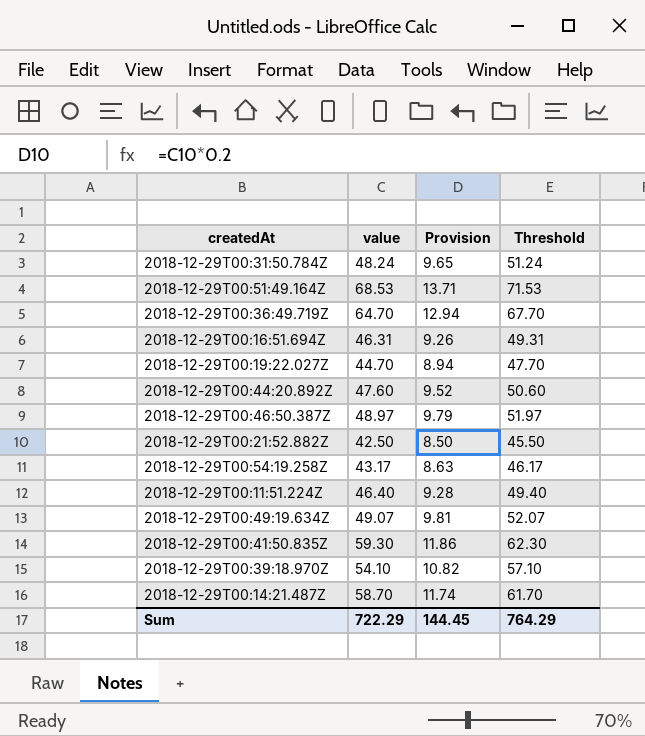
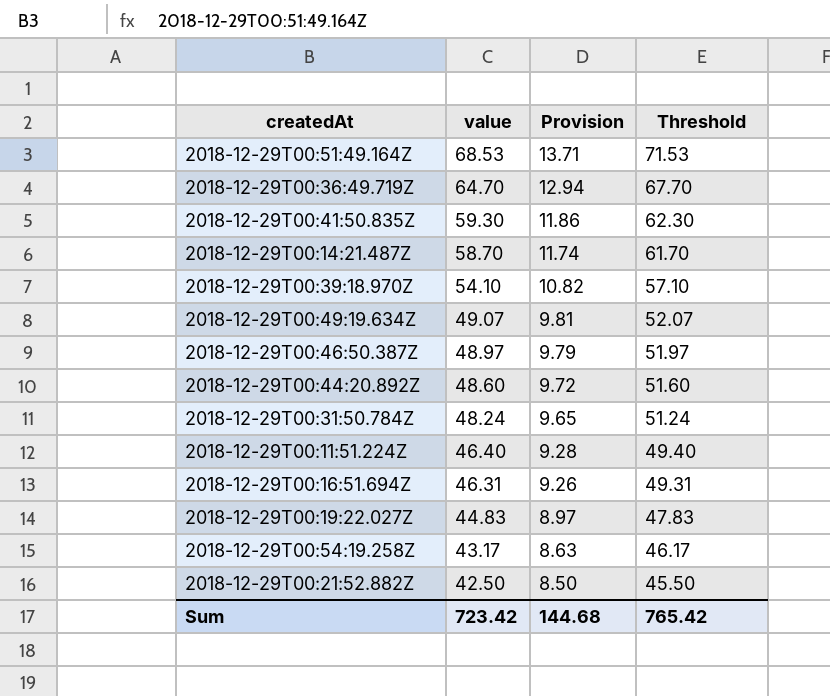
row order: none -> value descending
2018-12-29T00:44:20.892Z | value: 47.60 -> 48.60
2018-12-29T00:44:20.892Z | Provision: 9.52 -> 9.72
2018-12-29T00:44:20.892Z | Threshold: 50.60 -> 51.60
2018-12-29T00:19:22.027Z | value: 44.70 -> 44.83
2018-12-29T00:19:22.027Z | Provision: 8.94 -> 8.97
2018-12-29T00:19:22.027Z | Threshold: 47.70 -> 47.83
Sum | value: 722.29 -> 723.42
Sum | Provision: 144.45 -> 144.68
Sum | Threshold: 764.29 -> 765.42

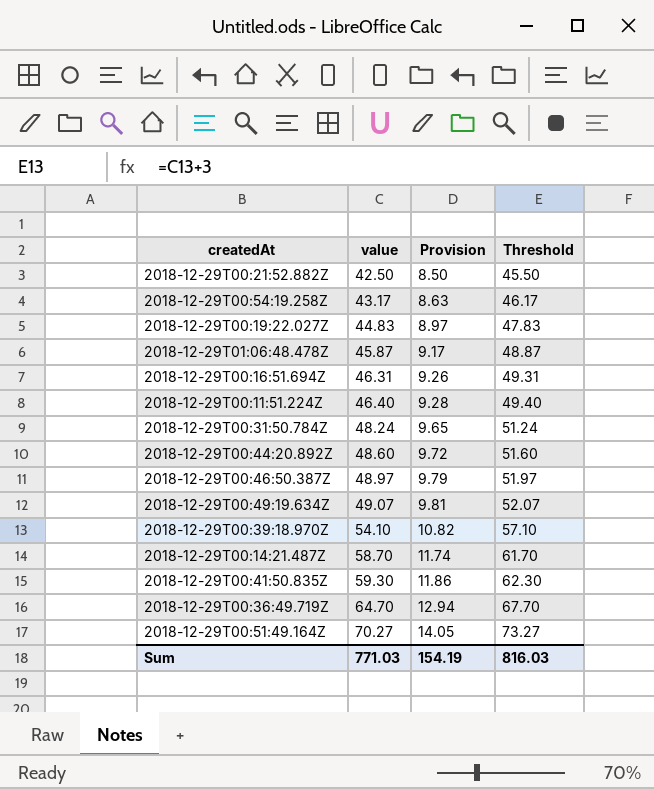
row order: value descending -> value ascending
row 2018-12-29T01:06:48.478Z: none -> 45.87 | 9.17 | 48.87
2018-12-29T00:51:49.164Z | value: 68.53 -> 70.27
2018-12-29T00:51:49.164Z | Provision: 13.71 -> 14.05
2018-12-29T00:51:49.164Z | Threshold: 71.53 -> 73.27
Sum | value: 723.42 -> 771.03
Sum | Provision: 144.68 -> 154.19
Sum | Threshold: 765.42 -> 816.03

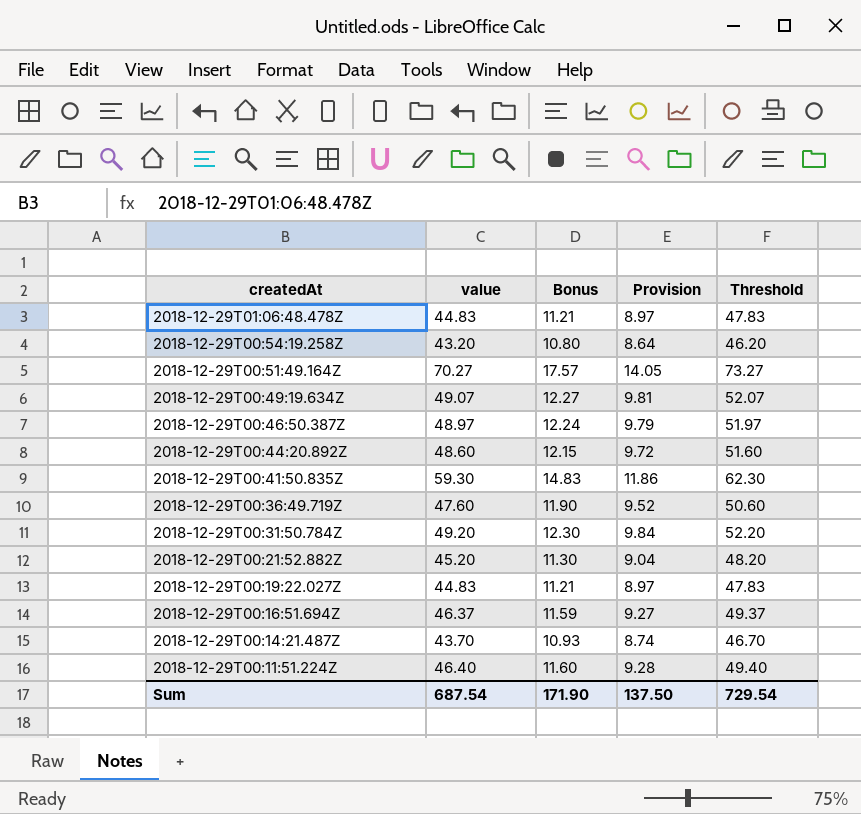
row order: value ascending -> createdAt descending
column Bonus | formula: none -> [value] * 0.25
row 2018-12-29T00:39:18.970Z: 54.10 | 10.82 | 57.10 -> none
2018-12-29T01:06:48.478Z | value: 45.87 -> 44.83
2018-12-29T01:06:48.478Z | Provision: 9.17 -> 8.97
2018-12-29T01:06:48.478Z | Threshold: 48.87 -> 47.83
2018-12-29T00:54:19.258Z | value: 43.17 -> 43.20
2018-12-29T00:54:19.258Z | Provision: 8.63 -> 8.64
2018-12-29T00:54:19.258Z | Threshold: 46.17 -> 46.20
2018-12-29T00:36:49.719Z | value: 64.70 -> 47.60
2018-12-29T00:36:49.719Z | Provision: 12.94 -> 9.52
2018-12-29T00:36:49.719Z | Threshold: 67.70 -> 50.60
2018-12-29T00:31:50.784Z | value: 48.24 -> 49.20
2018-12-29T00:31:50.784Z | Provision: 9.65 -> 9.84
2018-12-29T00:31:50.784Z | Threshold: 51.24 -> 52.20
2018-12-29T00:21:52.882Z | value: 42.50 -> 45.20
2018-12-29T00:21:52.882Z | Provision: 8.50 -> 9.04
2018-12-29T00:21:52.882Z | Threshold: 45.50 -> 48.20
2018-12-29T00:16:51.694Z | value: 46.31 -> 46.37
2018-12-29T00:16:51.694Z | Provision: 9.26 -> 9.27
2018-12-29T00:16:51.694Z | Threshold: 49.31 -> 49.37
2018-12-29T00:14:21.487Z | value: 58.70 -> 43.70
2018-12-29T00:14:21.487Z | Provision: 11.74 -> 8.74
2018-12-29T00:14:21.487Z | Threshold: 61.70 -> 46.70
Sum | value: 771.03 -> 687.54
Sum | Provision: 154.19 -> 137.50
Sum | Threshold: 816.03 -> 729.54

